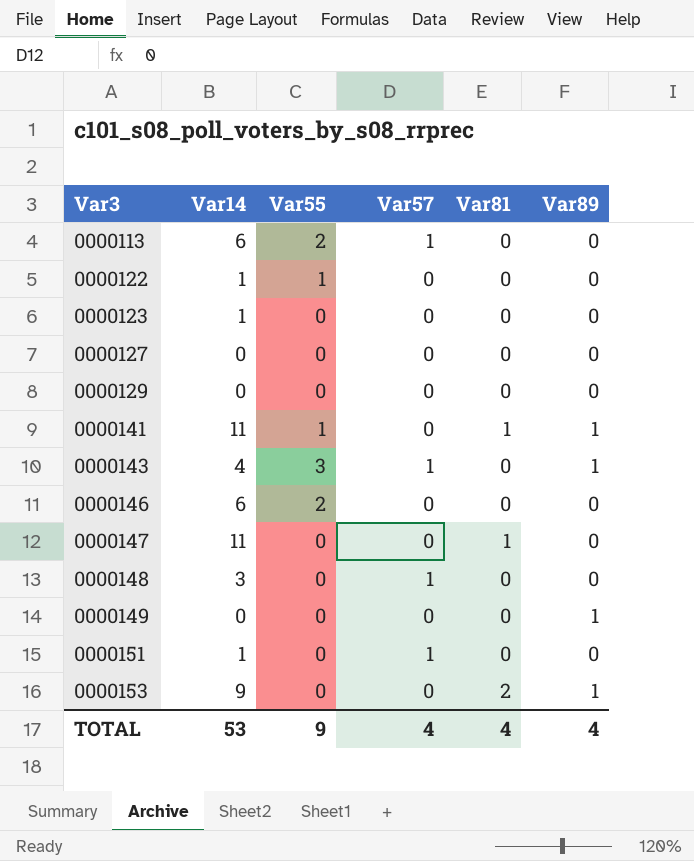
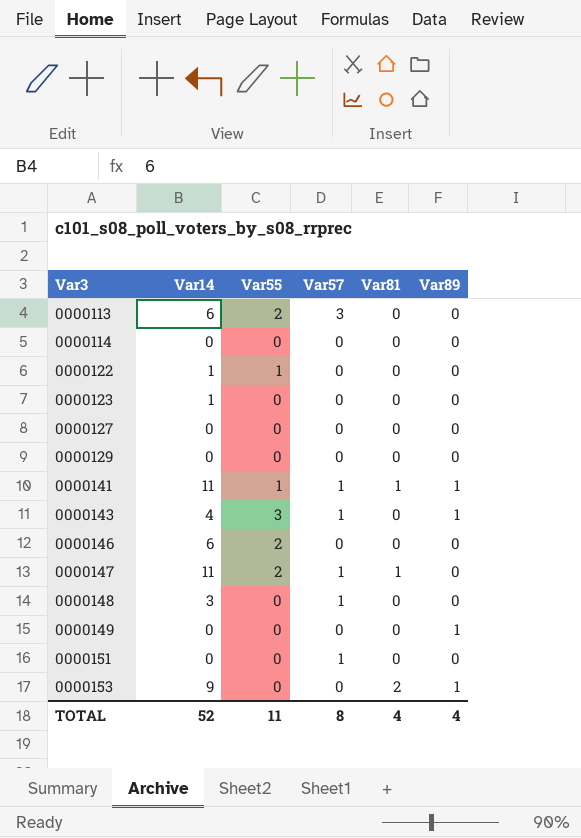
0000113 | Var57: 1 -> 3
row 0000114: none -> 0 | 0 | 0 | 0 | 0
0000141 | Var57: 0 -> 1
0000147 | Var55: 0 -> 2
0000147 | Var57: 0 -> 1
0000151 | Var14: 1 -> 0
TOTAL | Var14: 53 -> 52
TOTAL | Var55: 9 -> 11
TOTAL | Var57: 4 -> 8

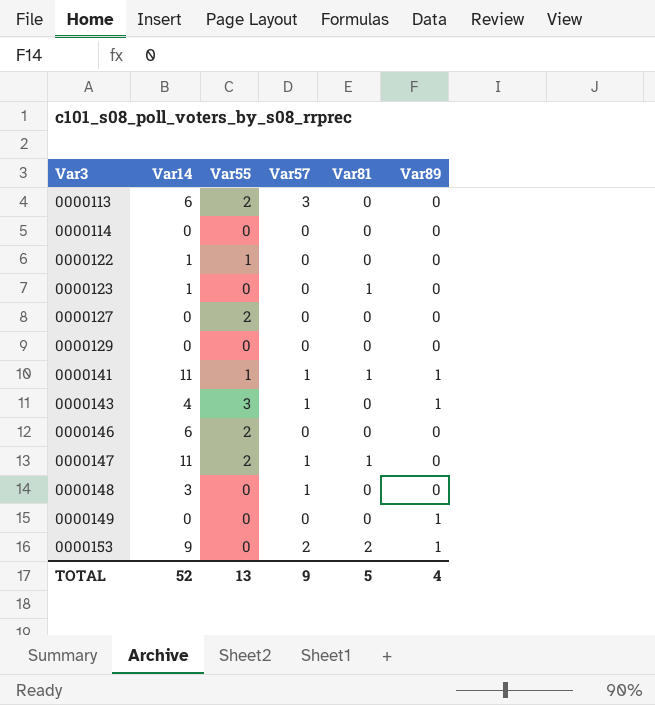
row 0000151: 0 | 0 | 1 | 0 | 0 -> none
0000123 | Var81: 0 -> 1
0000127 | Var55: 0 -> 2
0000153 | Var57: 0 -> 2
TOTAL | Var55: 11 -> 13
TOTAL | Var57: 8 -> 9
TOTAL | Var81: 4 -> 5

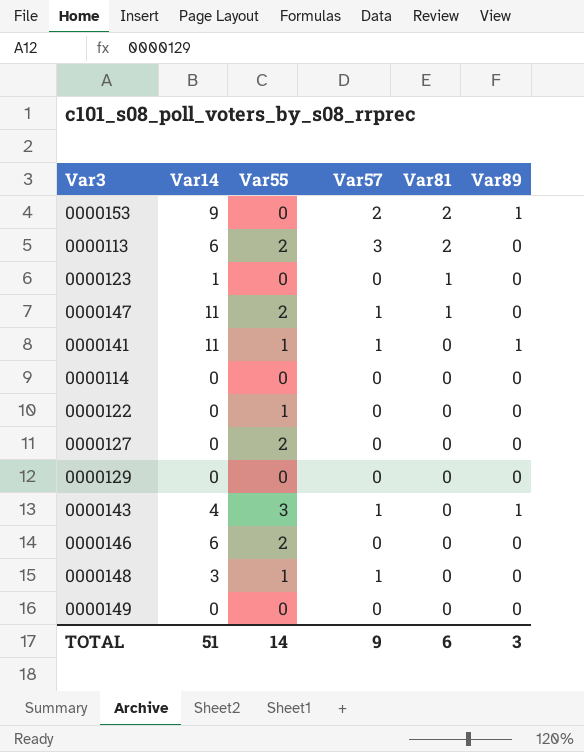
row order: Var3 ascending -> Var81 descending
0000113 | Var81: 0 -> 2
0000141 | Var81: 1 -> 0
0000122 | Var14: 1 -> 0
0000148 | Var55: 0 -> 1
0000149 | Var89: 1 -> 0
TOTAL | Var14: 52 -> 51
TOTAL | Var55: 13 -> 14
TOTAL | Var81: 5 -> 6
TOTAL | Var89: 4 -> 3

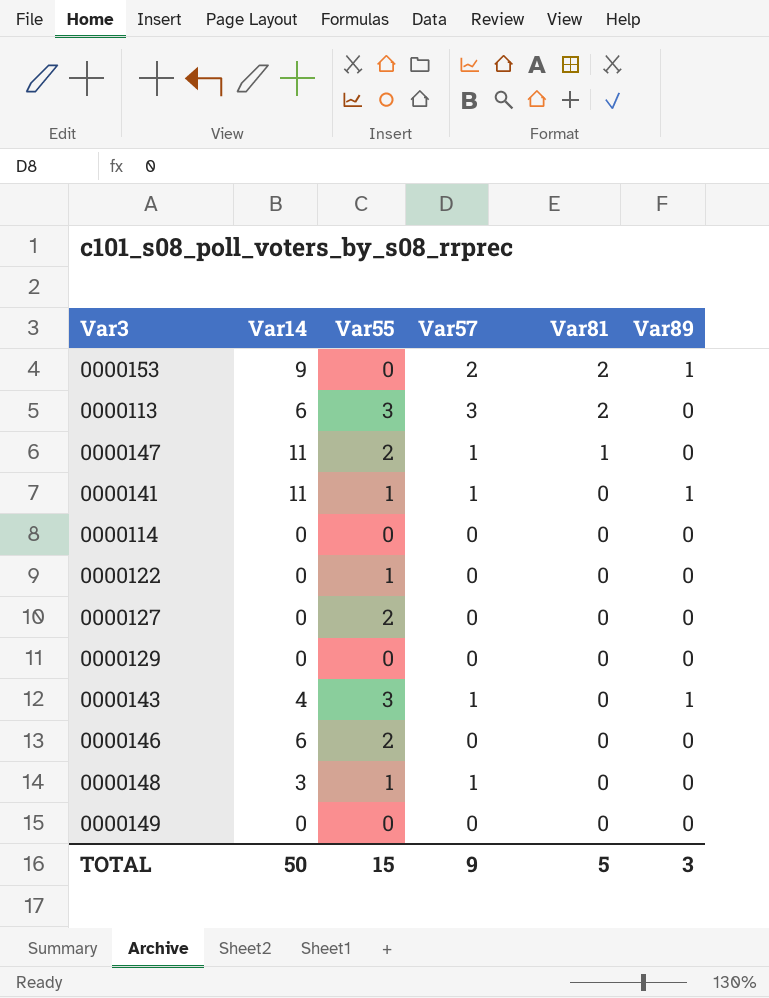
row 0000123: 1 | 0 | 0 | 1 | 0 -> none
0000113 | Var55: 2 -> 3
TOTAL | Var14: 51 -> 50
TOTAL | Var55: 14 -> 15
TOTAL | Var81: 6 -> 5

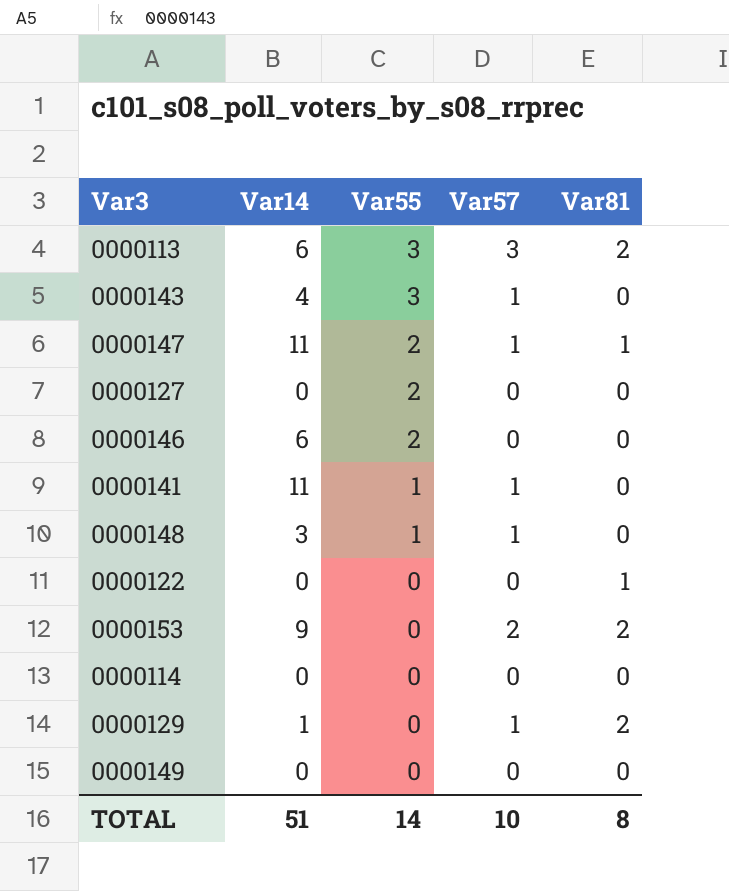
row order: Var81 descending -> Var55 descending
column Var89 | position: 6 -> none
0000122 | Var55: 1 -> 0
0000122 | Var81: 0 -> 1
0000129 | Var14: 0 -> 1
0000129 | Var57: 0 -> 1
0000129 | Var81: 0 -> 2
TOTAL | Var14: 50 -> 51
TOTAL | Var55: 15 -> 14
TOTAL | Var57: 9 -> 10
TOTAL | Var81: 5 -> 8

